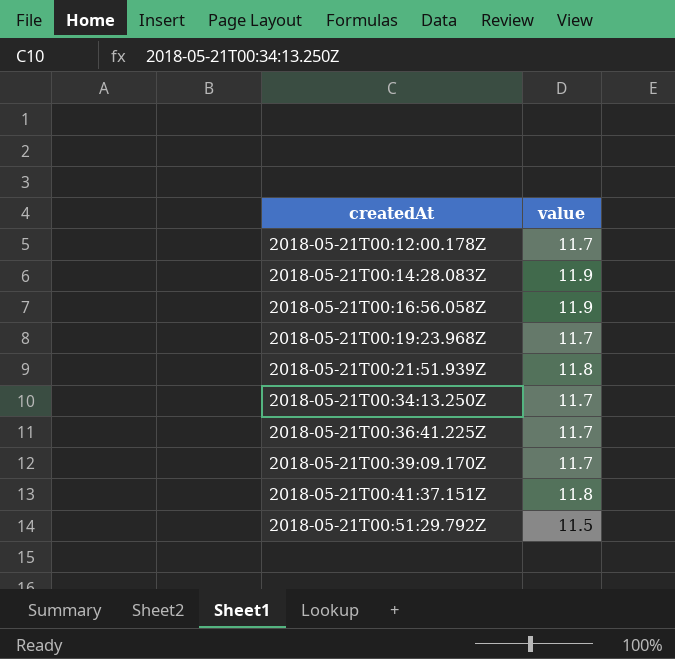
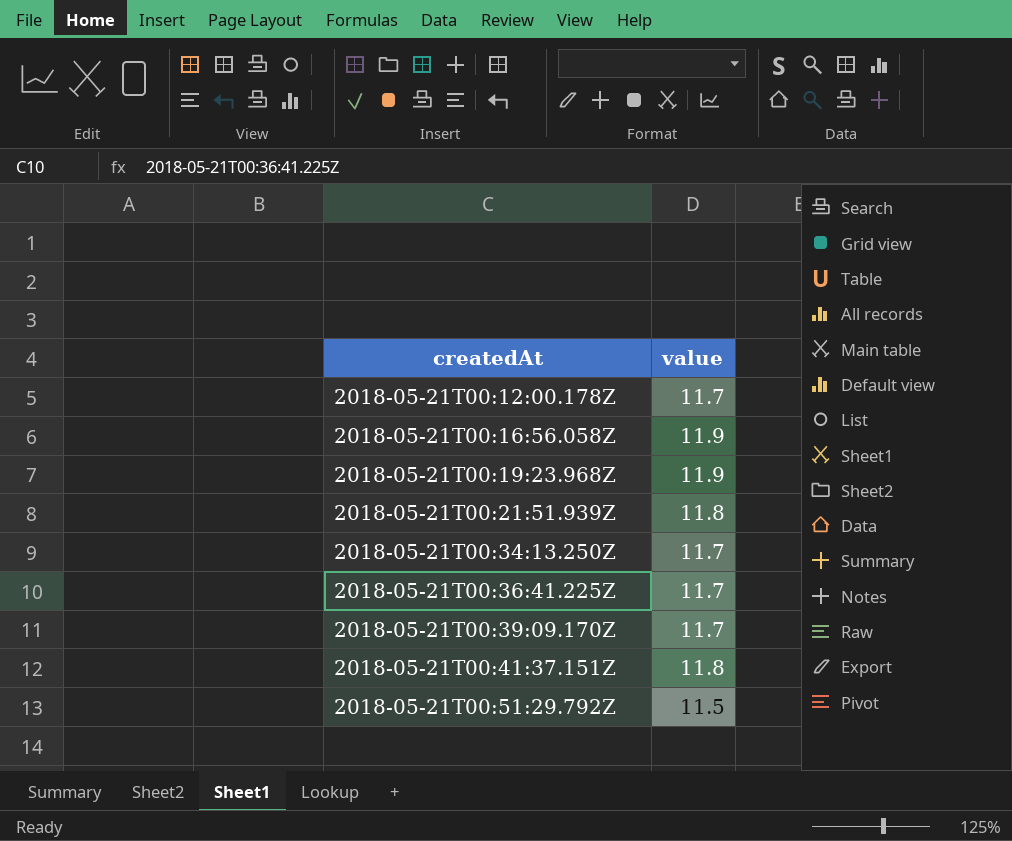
row 2018-05-21T00:14:28.083Z: 11.9 -> none
2018-05-21T00:19:23.968Z | value: 11.7 -> 11.9

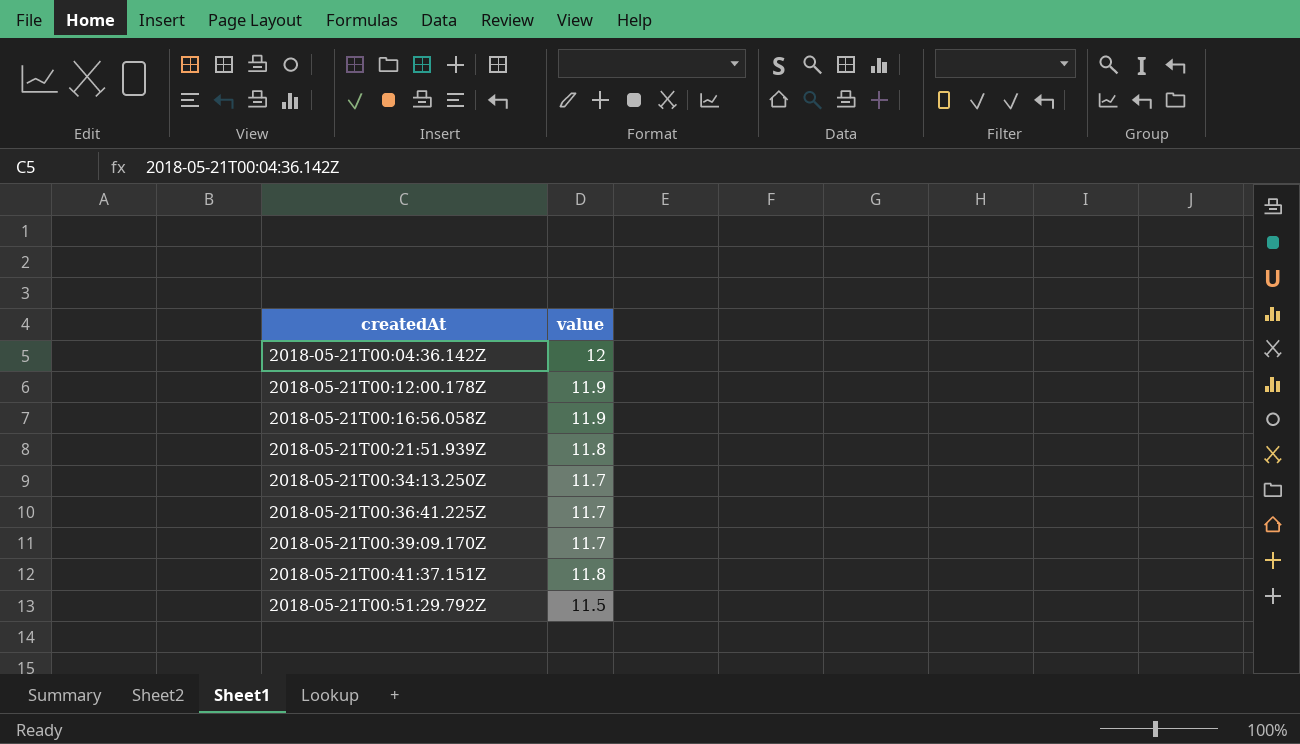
row 2018-05-21T00:19:23.968Z: 11.9 -> none
row 2018-05-21T00:04:36.142Z: none -> 12
2018-05-21T00:12:00.178Z | value: 11.7 -> 11.9

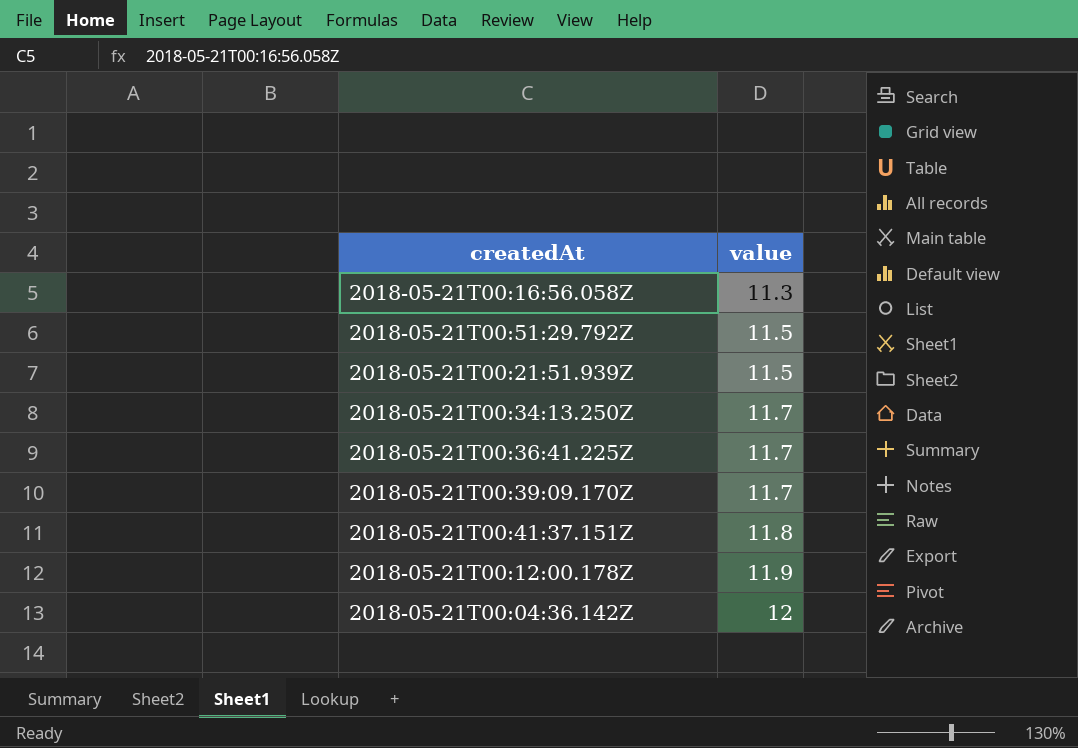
row order: createdAt ascending -> value ascending
2018-05-21T00:16:56.058Z | value: 11.9 -> 11.3
2018-05-21T00:21:51.939Z | value: 11.8 -> 11.5

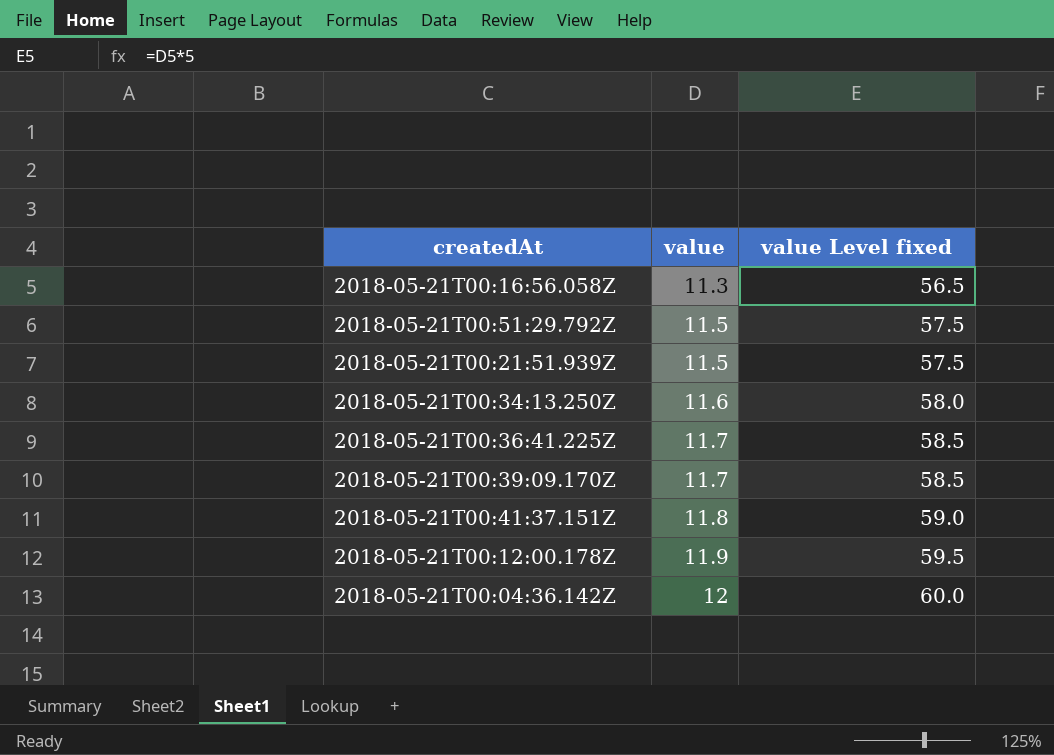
column value Level fixed | formula: none -> [value] * 5
2018-05-21T00:34:13.250Z | value: 11.7 -> 11.6

